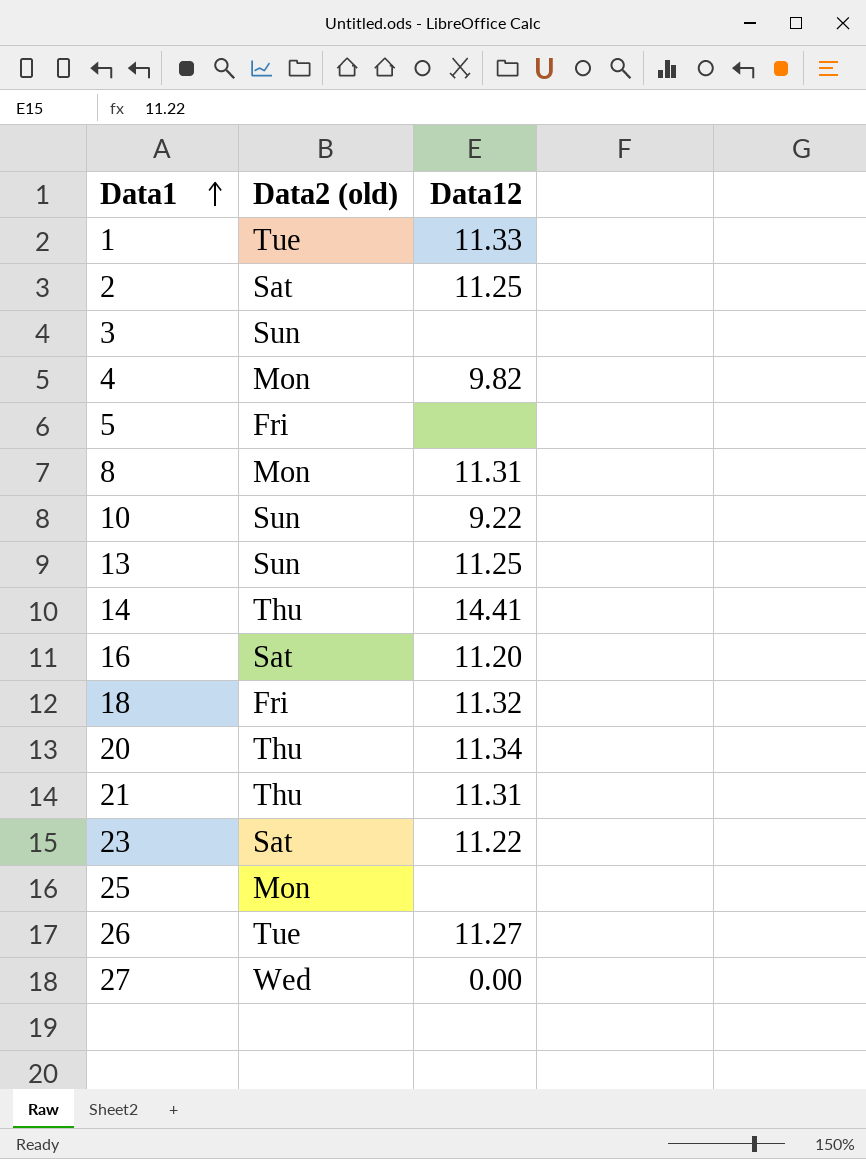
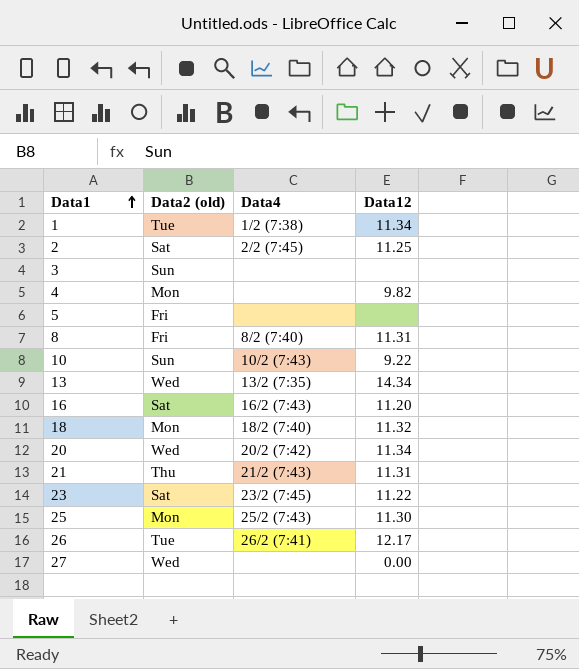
column Data4 | position: none -> 3
row 14: Thu | 14.41 -> none
1 | Data12: 11.33 -> 11.34
8 | Data2 (old): Mon -> Fri
13 | Data2 (old): Sun -> Wed
13 | Data12: 11.25 -> 14.34
18 | Data2 (old): Fri -> Mon
20 | Data2 (old): Thu -> Wed
25 | Data12: none -> 11.30
26 | Data12: 11.27 -> 12.17

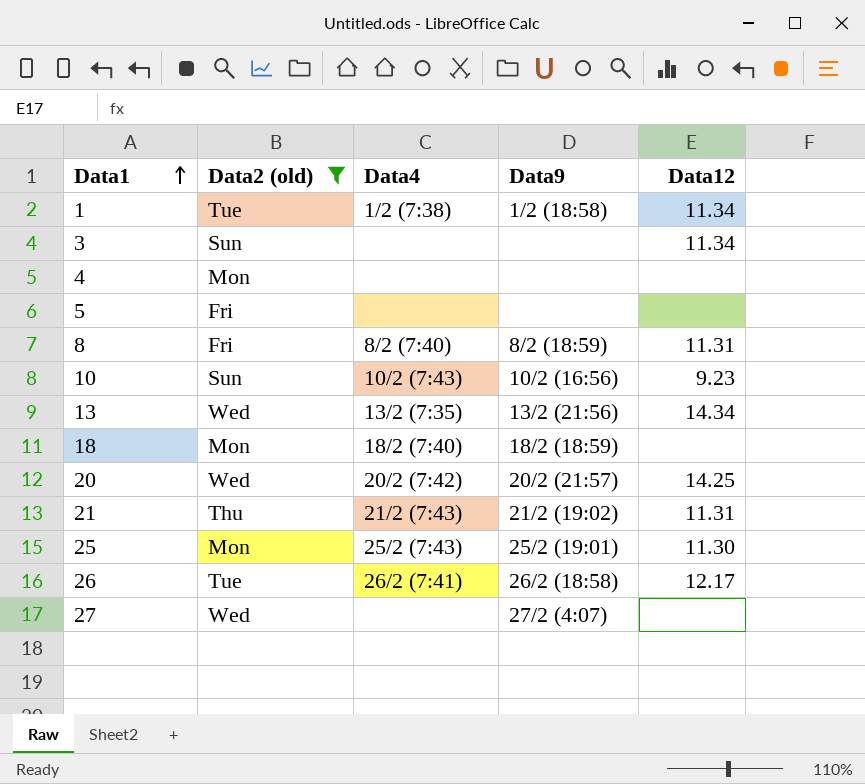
filter: none -> Data2 (old) != Sat
column Data9 | position: none -> 4
3 | Data12: none -> 11.34
4 | Data12: 9.82 -> none
10 | Data12: 9.22 -> 9.23
18 | Data12: 11.32 -> none
20 | Data12: 11.34 -> 14.25
27 | Data12: 0.00 -> none

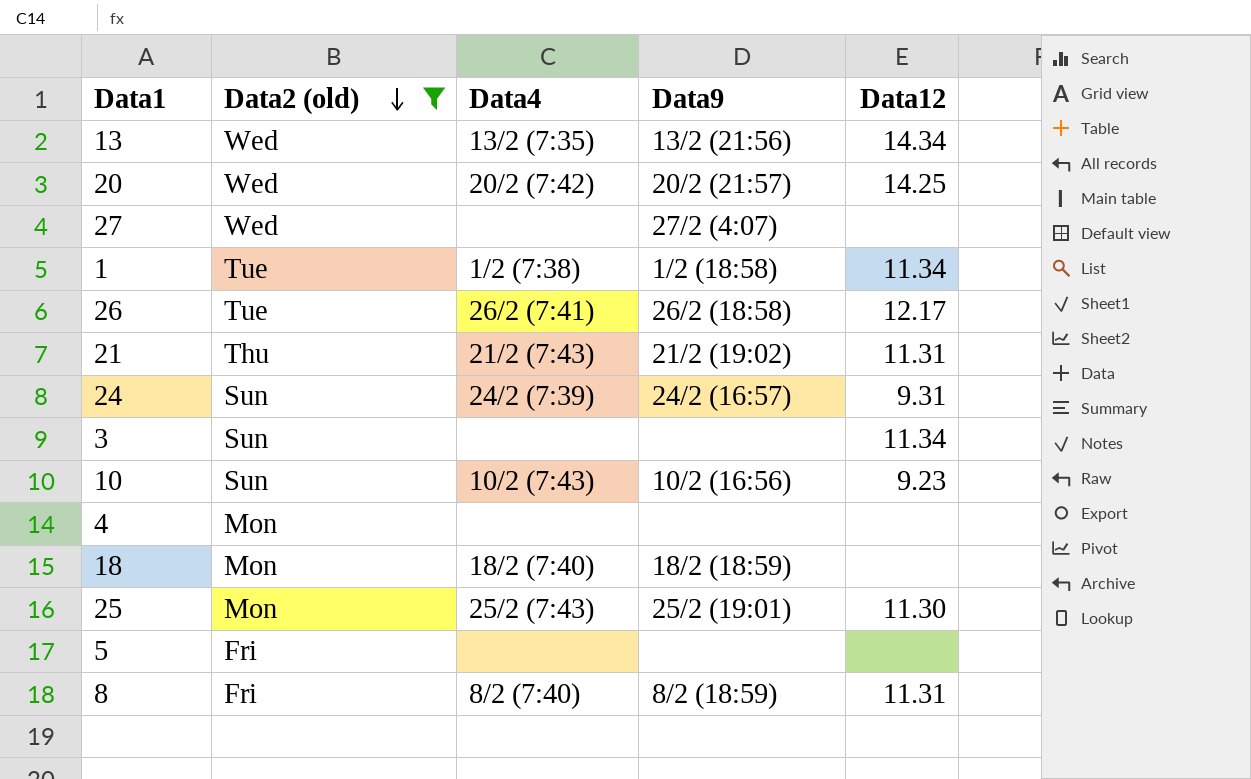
row order: Data1 ascending -> Data2 (old) descending
row 24: none -> Sun | 24/2 (7:39) | 24/2 (16:57) | 9.31

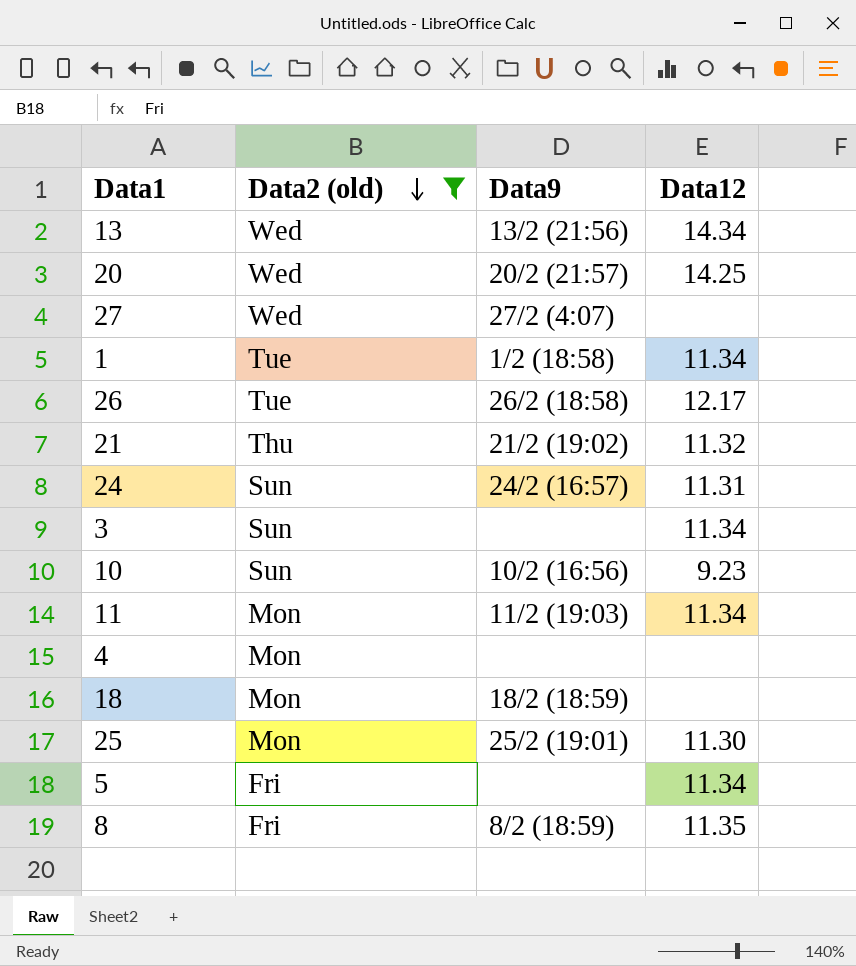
column Data4 | position: 3 -> none
21 | Data12: 11.31 -> 11.32
24 | Data12: 9.31 -> 11.31
row 11: none -> Mon | 11/2 (19:03) | 11.34
5 | Data12: none -> 11.34
8 | Data12: 11.31 -> 11.35

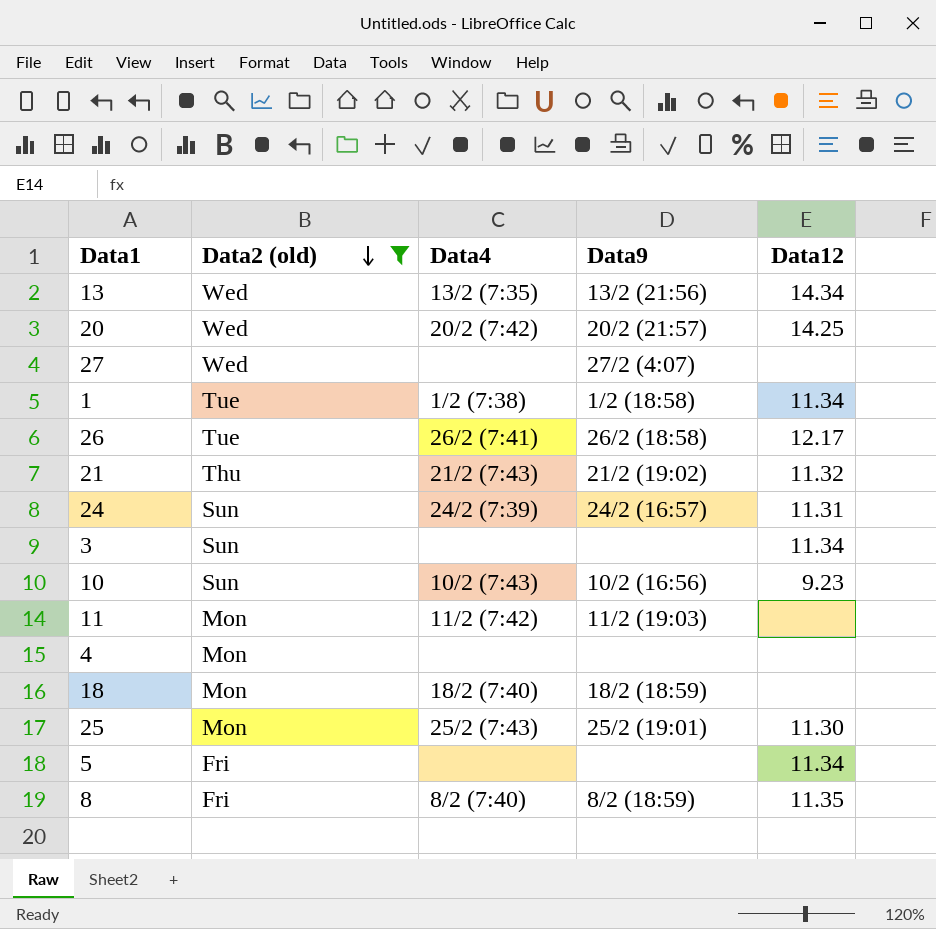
column Data4 | position: none -> 3
11 | Data12: 11.34 -> none

